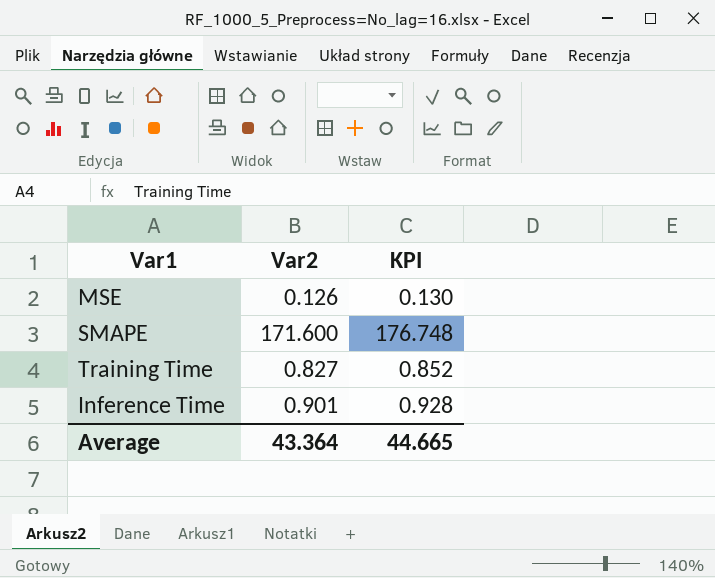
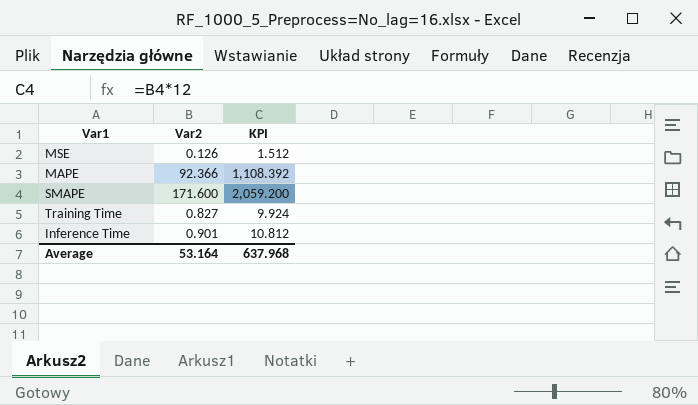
column KPI | formula: [Var2] * 1.03 -> [Var2] * 12
row MAPE: none -> 92.366 | 1,108.392
Average | Var2: 43.364 -> 53.164
Average | KPI: 44.665 -> 637.968

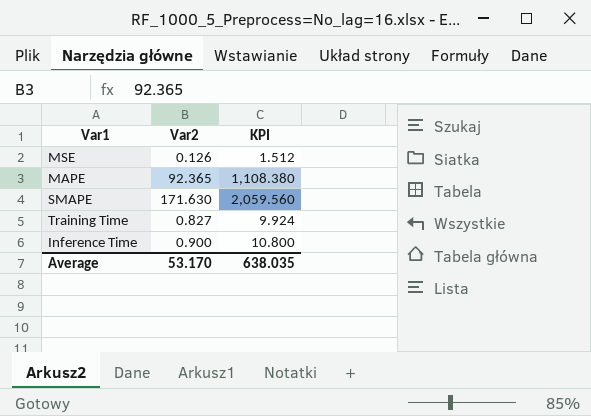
MAPE | Var2: 92.366 -> 92.365
MAPE | KPI: 1,108.392 -> 1,108.380
SMAPE | Var2: 171.600 -> 171.630
SMAPE | KPI: 2,059.200 -> 2,059.560
Inference Time | Var2: 0.901 -> 0.900
Inference Time | KPI: 10.812 -> 10.800
Average | Var2: 53.164 -> 53.170
Average | KPI: 637.968 -> 638.035

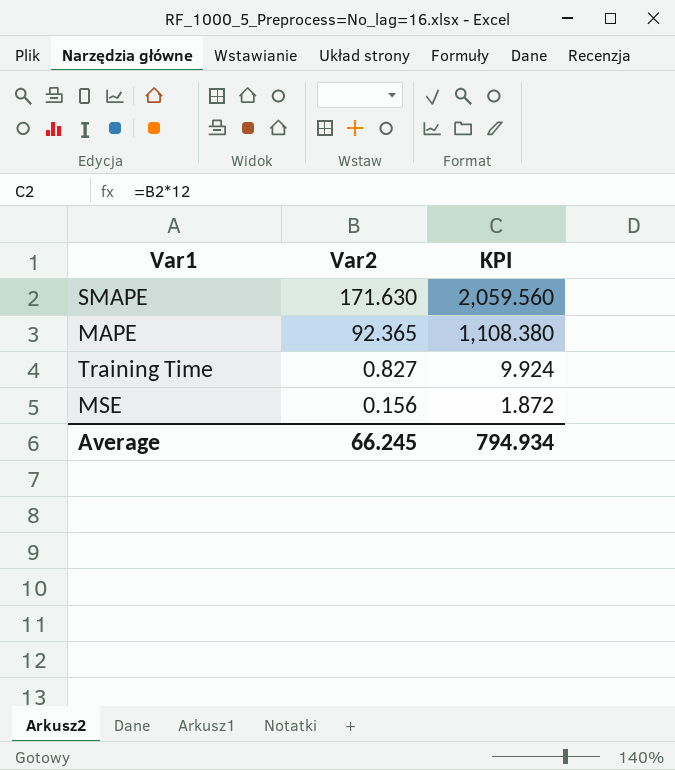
row order: none -> Var2 descending
row Inference Time: 0.900 | 10.800 -> none
MSE | Var2: 0.126 -> 0.156
MSE | KPI: 1.512 -> 1.872
Average | Var2: 53.170 -> 66.245
Average | KPI: 638.035 -> 794.934

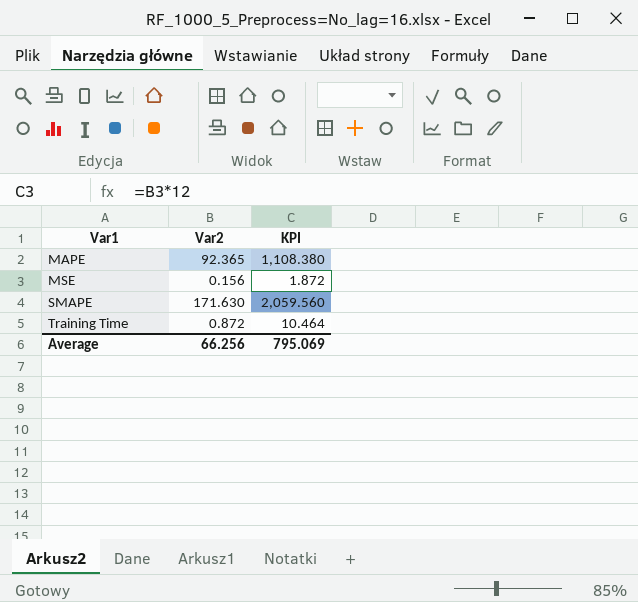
row order: Var2 descending -> Var1 ascending
Training Time | Var2: 0.827 -> 0.872
Training Time | KPI: 9.924 -> 10.464
Average | Var2: 66.245 -> 66.256
Average | KPI: 794.934 -> 795.069

